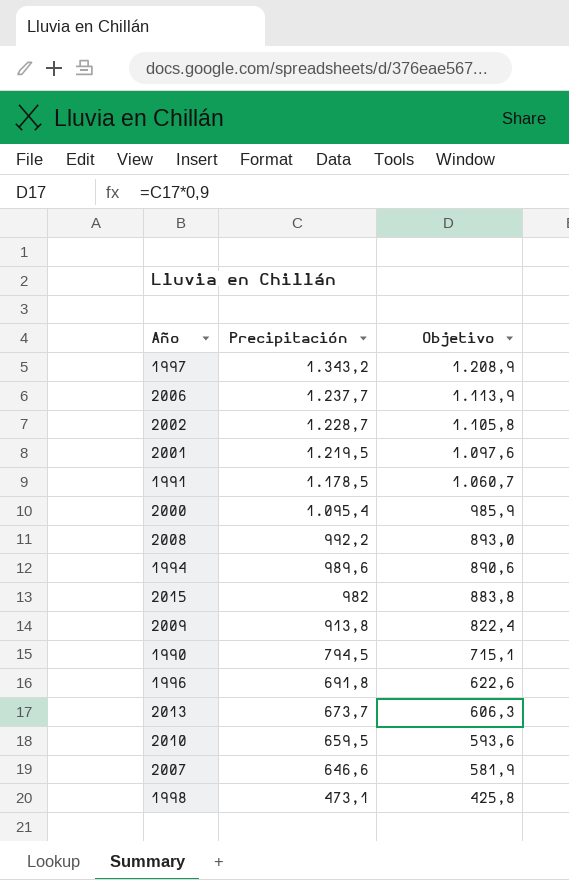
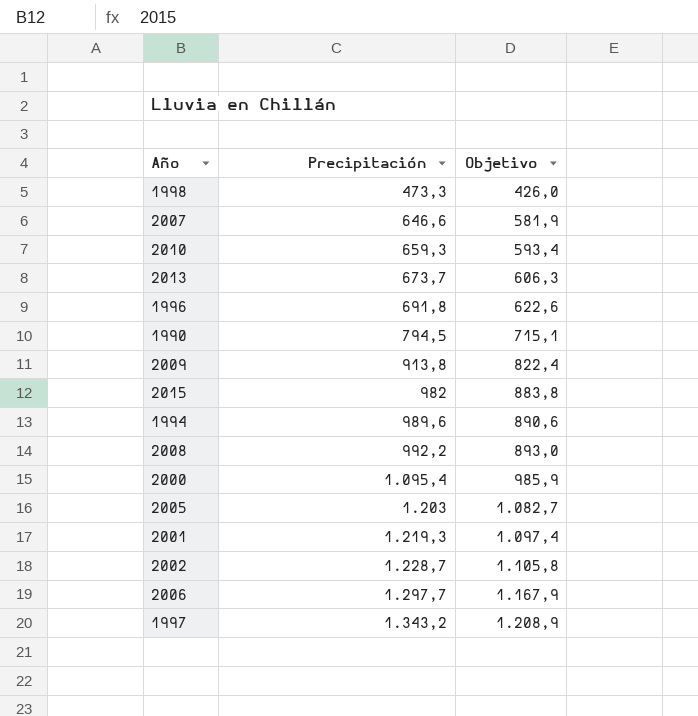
row order: Precipitación descending -> Precipitación ascending
row 1991: 1.178,5 | 1.060,7 -> none
1998 | Precipitación: 473,1 -> 473,3
1998 | Objetivo: 425,8 -> 426,0
2010 | Precipitación: 659,5 -> 659,3
2010 | Objetivo: 593,6 -> 593,4
row 2005: none -> 1.203 | 1.082,7
2001 | Precipitación: 1.219,5 -> 1.219,3
2001 | Objetivo: 1.097,6 -> 1.097,4
2006 | Precipitación: 1.237,7 -> 1.297,7
2006 | Objetivo: 1.113,9 -> 1.167,9

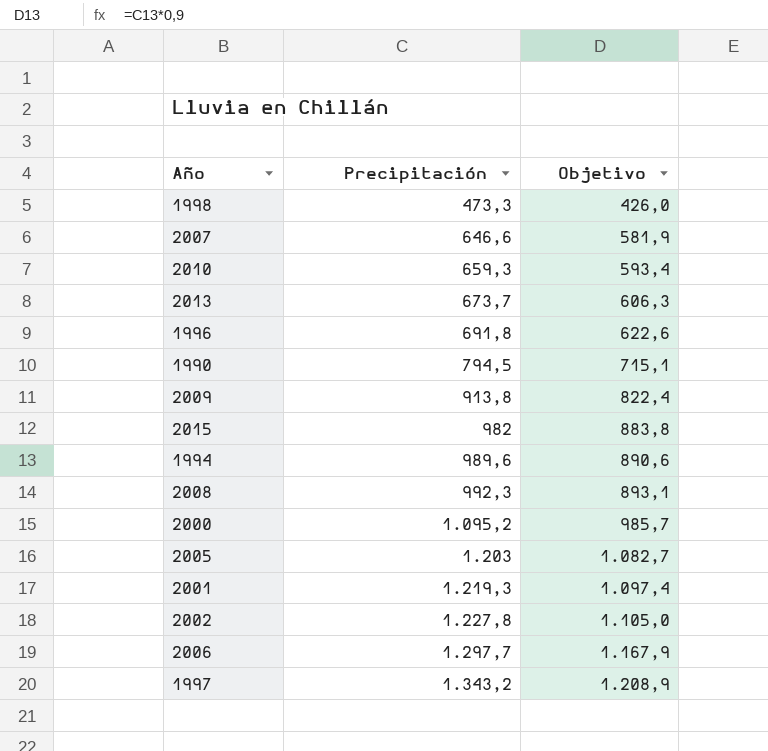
2008 | Precipitación: 992,2 -> 992,3
2008 | Objetivo: 893,0 -> 893,1
2000 | Precipitación: 1.095,4 -> 1.095,2
2000 | Objetivo: 985,9 -> 985,7
2002 | Precipitación: 1.228,7 -> 1.227,8
2002 | Objetivo: 1.105,8 -> 1.105,0

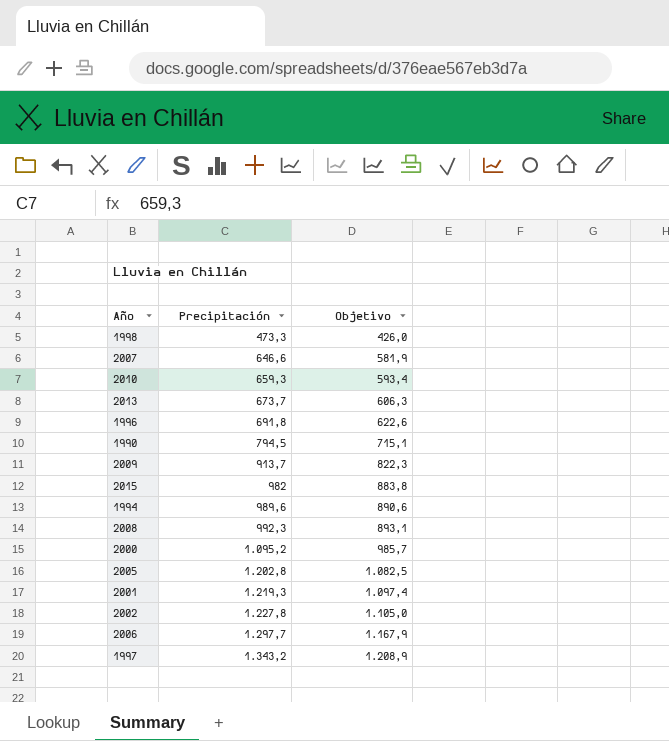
2009 | Precipitación: 913,8 -> 913,7
2009 | Objetivo: 822,4 -> 822,3
2005 | Precipitación: 1.203 -> 1.202,8
2005 | Objetivo: 1.082,7 -> 1.082,5

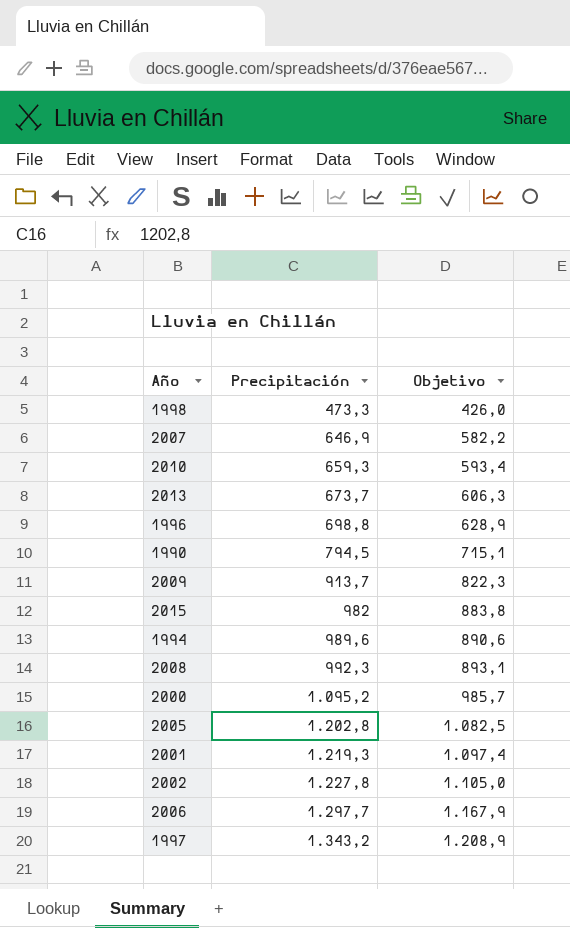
2007 | Precipitación: 646,6 -> 646,9
2007 | Objetivo: 581,9 -> 582,2
1996 | Precipitación: 691,8 -> 698,8
1996 | Objetivo: 622,6 -> 628,9

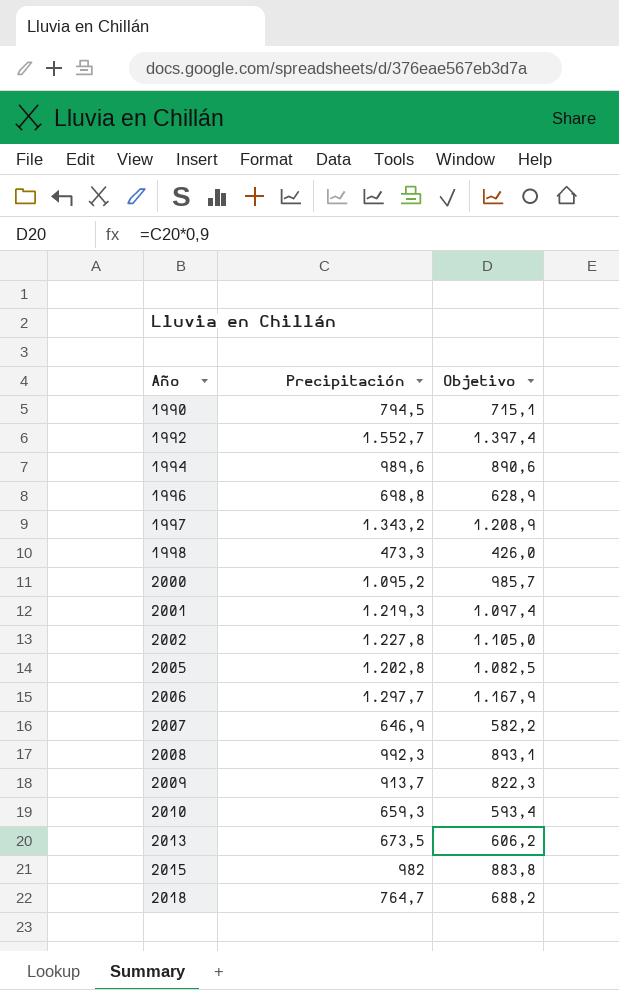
row order: Precipitación ascending -> Año ascending
row 1992: none -> 1.552,7 | 1.397,4
2013 | Precipitación: 673,7 -> 673,5
2013 | Objetivo: 606,3 -> 606,2
row 2018: none -> 764,7 | 688,2

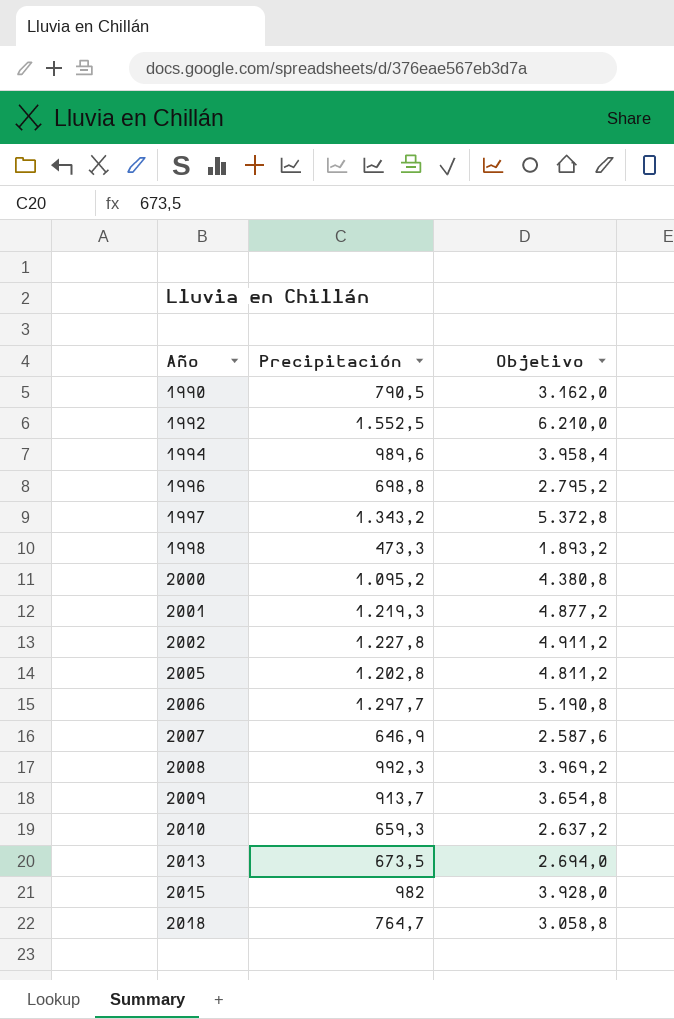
column Objetivo | formula: [Precipitación] * 0,9 -> [Precipitación] * 4
1990 | Precipitación: 794,5 -> 790,5
1992 | Precipitación: 1.552,7 -> 1.552,5

